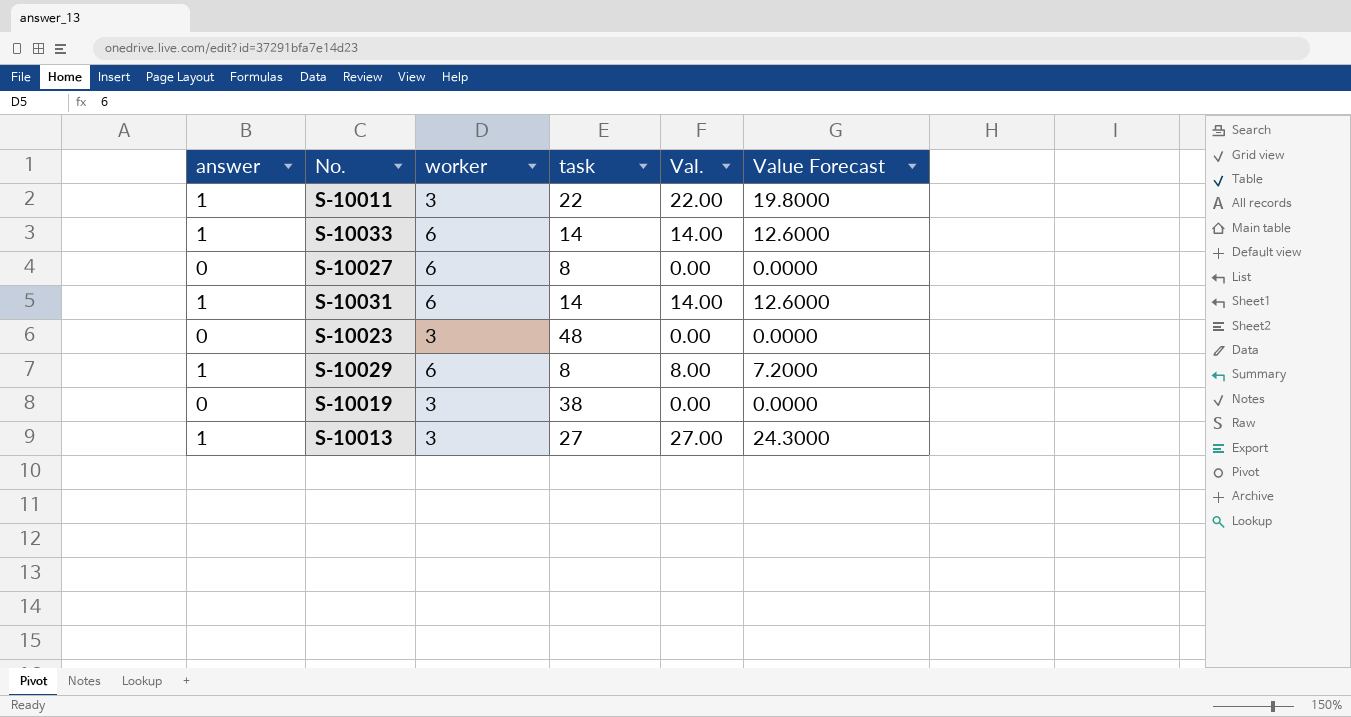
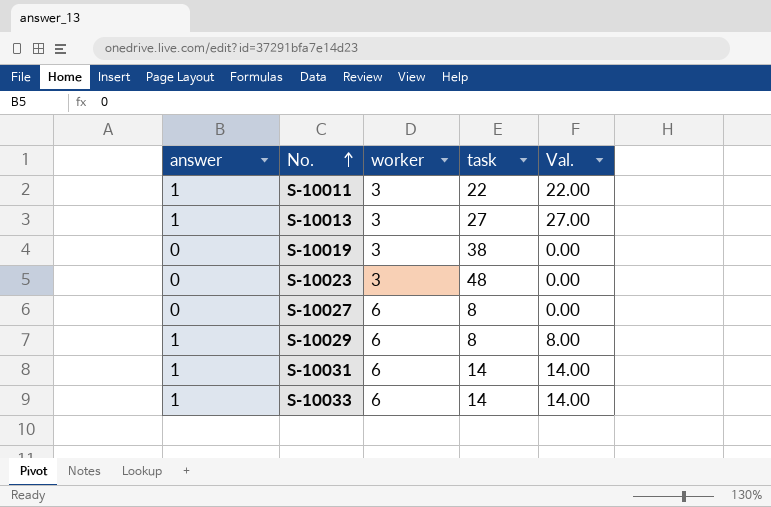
row order: none -> No. ascending
column Value Forecast | formula: [Val.] * 0.9 -> none

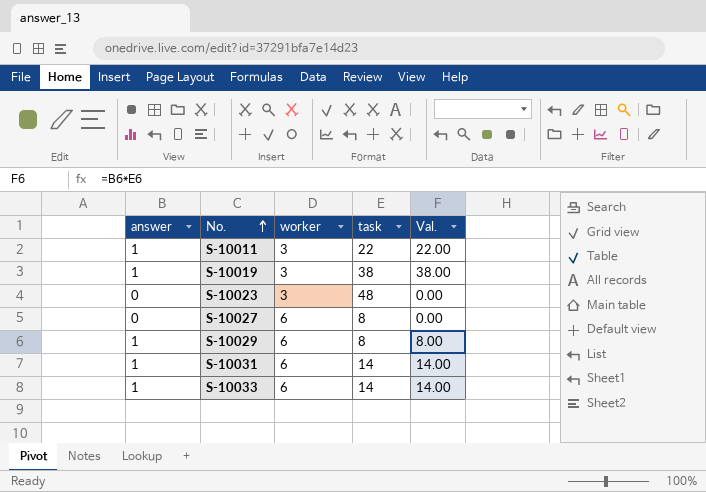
row S-10013: 1 | 3 | 27 | 27.00 -> none
S-10019 | answer: 0 -> 1
S-10019 | Val.: 0.00 -> 38.00

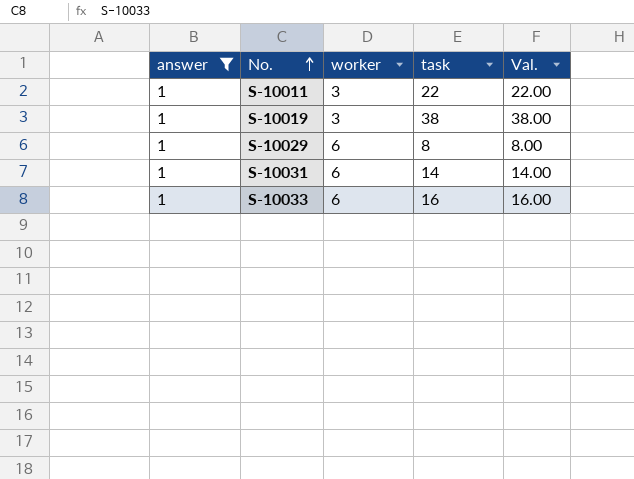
filter: none -> answer = 1
S-10033 | task: 14 -> 16
S-10033 | Val.: 14.00 -> 16.00

